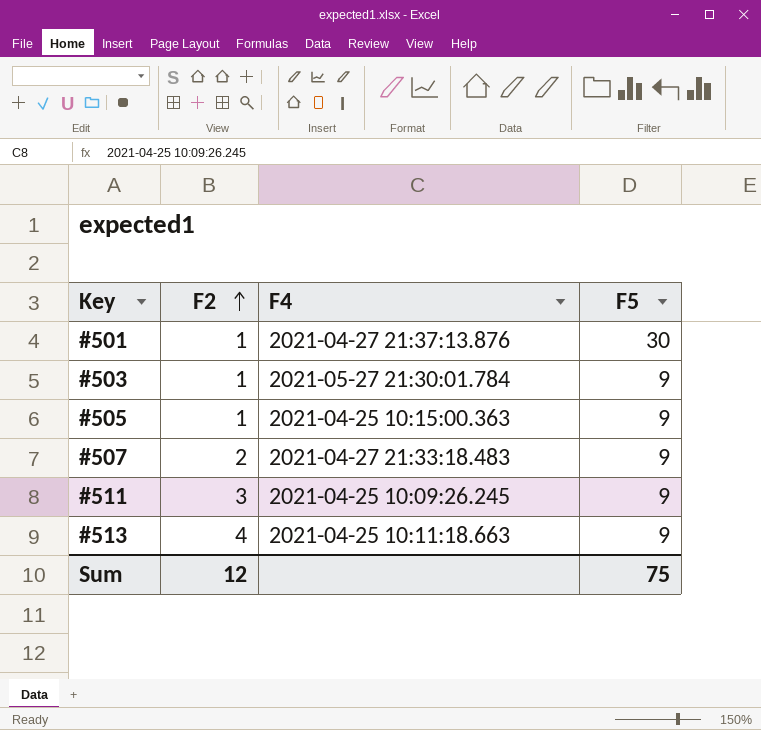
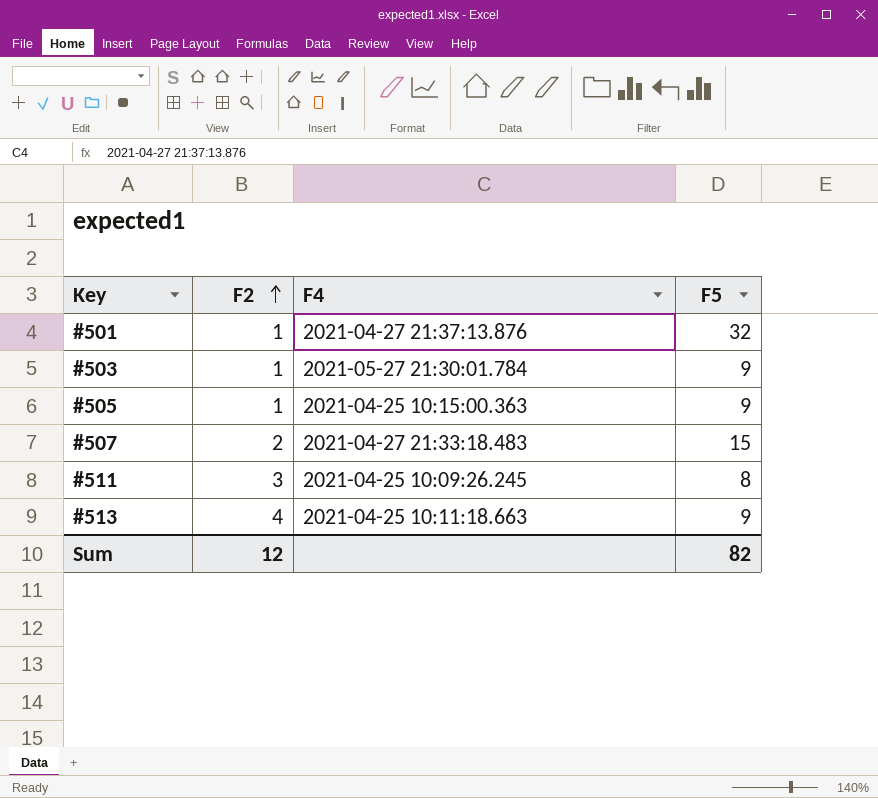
#501 | F5: 30 -> 32
#507 | F5: 9 -> 15
#511 | F5: 9 -> 8
Sum | F5: 75 -> 82

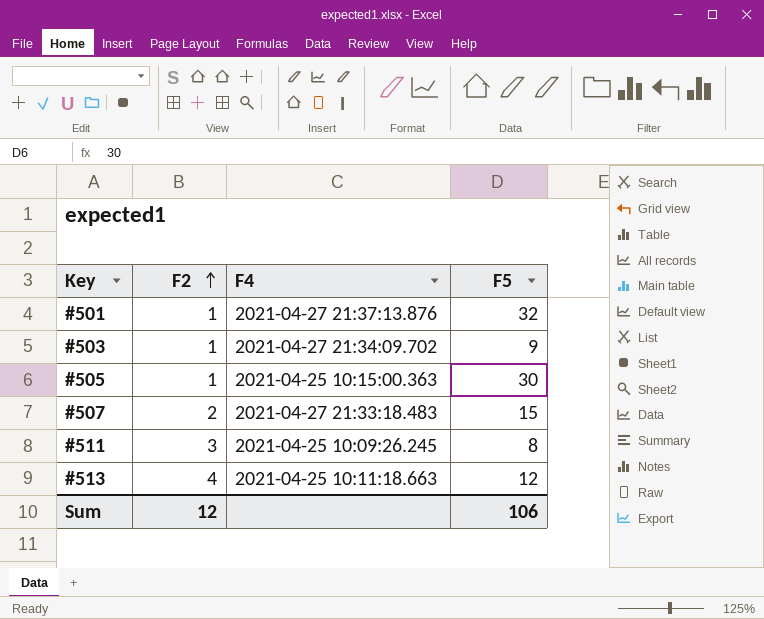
#503 | F4: 2021-05-27 21:30:01.784 -> 2021-04-27 21:34:09.702
#505 | F5: 9 -> 30
#513 | F5: 9 -> 12
Sum | F5: 82 -> 106

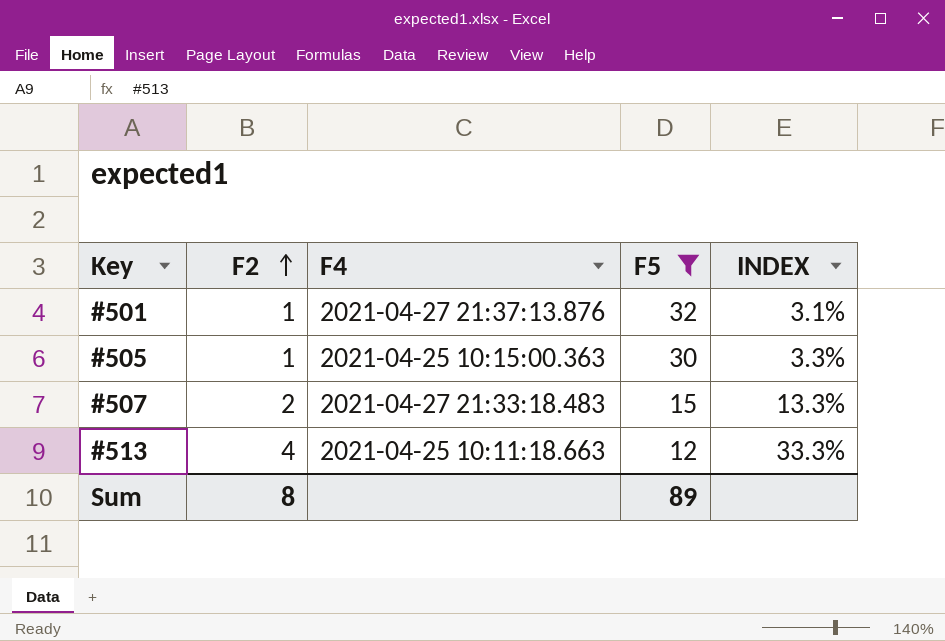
filter: none -> F5 >= 12
column INDEX | formula: none -> [F2] / [F5]
Sum | F2: 12 -> 8
Sum | F5: 106 -> 89

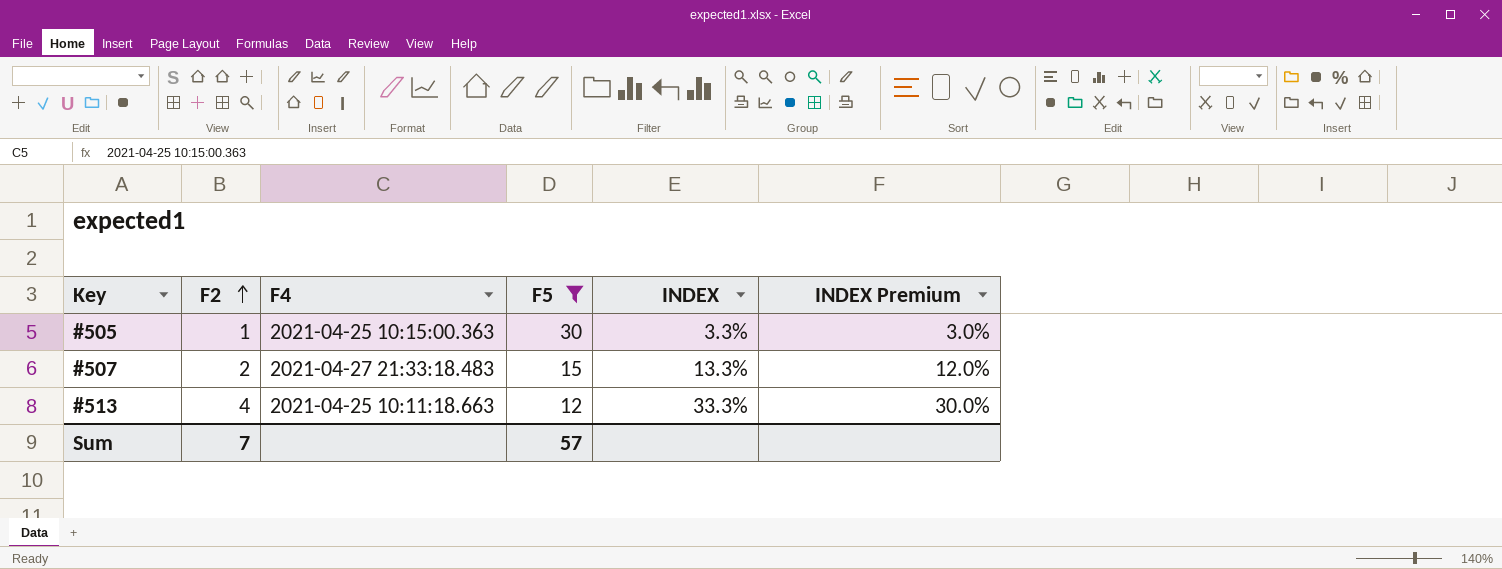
column INDEX Premium | formula: none -> [INDEX] * 0.9
row #501: 1 | 2021-04-27 21:37:13.876 | 32 | 3.1% -> none
Sum | F2: 8 -> 7
Sum | F5: 89 -> 57

